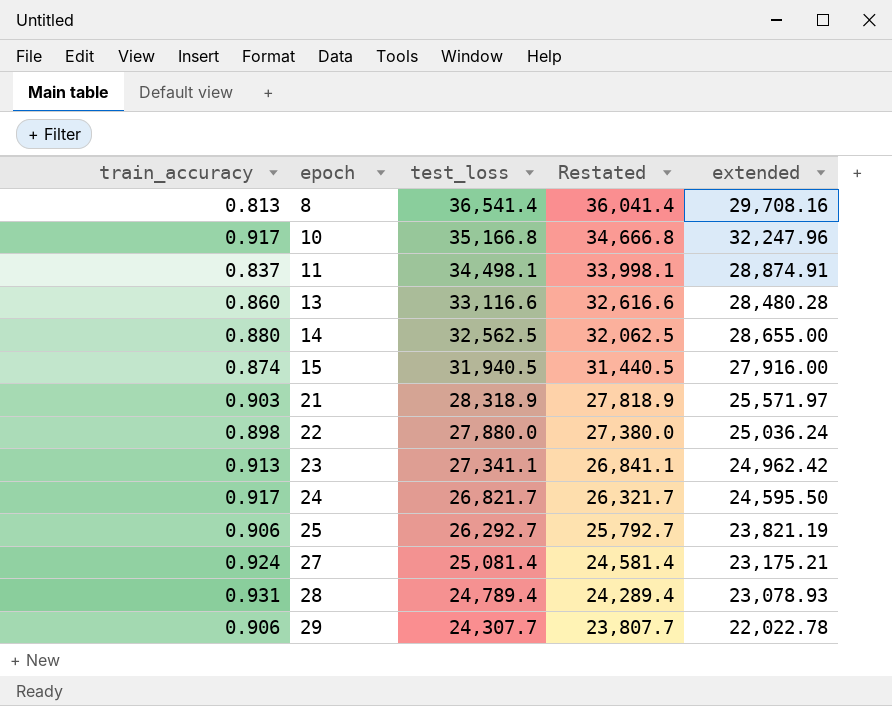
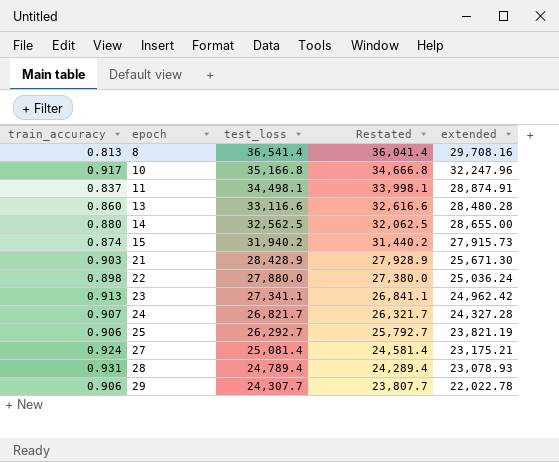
15 | test_loss: 31,940.5 -> 31,940.2
15 | Restated: 31,440.5 -> 31,440.2
15 | extended: 27,916.00 -> 27,915.73
21 | test_loss: 28,318.9 -> 28,428.9
21 | Restated: 27,818.9 -> 27,928.9
21 | extended: 25,571.97 -> 25,671.30
24 | train_accuracy: 0.917 -> 0.907
24 | extended: 24,595.50 -> 24,327.28

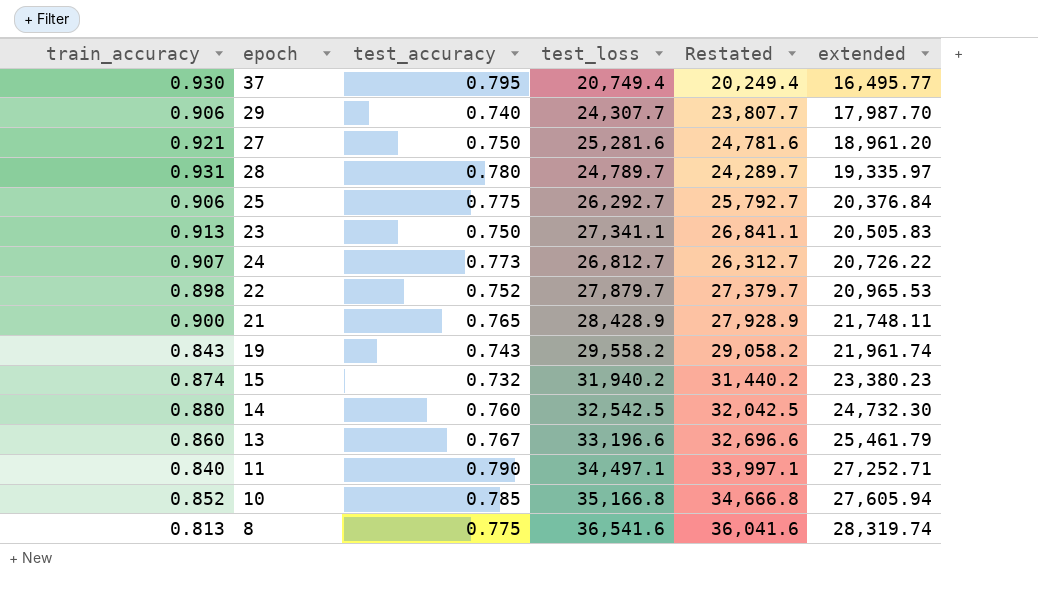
row order: epoch ascending -> extended ascending
column test_accuracy | position: none -> 3
column extended | formula: [train_accuracy] * [test_loss] -> [test_accuracy] * [test_loss]
row 37: none -> 0.930 | 0.795 | 20,749.4 | 20,249.4 | 16,495.77
27 | train_accuracy: 0.924 -> 0.921
27 | test_loss: 25,081.4 -> 25,281.6
27 | Restated: 24,581.4 -> 24,781.6
28 | test_loss: 24,789.4 -> 24,789.7
28 | Restated: 24,289.4 -> 24,289.7
24 | test_loss: 26,821.7 -> 26,812.7
24 | Restated: 26,321.7 -> 26,312.7
22 | test_loss: 27,880.0 -> 27,879.7
22 | Restated: 27,380.0 -> 27,379.7
21 | train_accuracy: 0.903 -> 0.900
row 19: none -> 0.843 | 0.743 | 29,558.2 | 29,058.2 | 21,961.74
14 | test_loss: 32,562.5 -> 32,542.5
14 | Restated: 32,062.5 -> 32,042.5
13 | test_loss: 33,116.6 -> 33,196.6
13 | Restated: 32,616.6 -> 32,696.6
11 | train_accuracy: 0.837 -> 0.840
11 | test_loss: 34,498.1 -> 34,497.1
11 | Restated: 33,998.1 -> 33,997.1
10 | train_accuracy: 0.917 -> 0.852
8 | test_loss: 36,541.4 -> 36,541.6
8 | Restated: 36,041.4 -> 36,041.6

